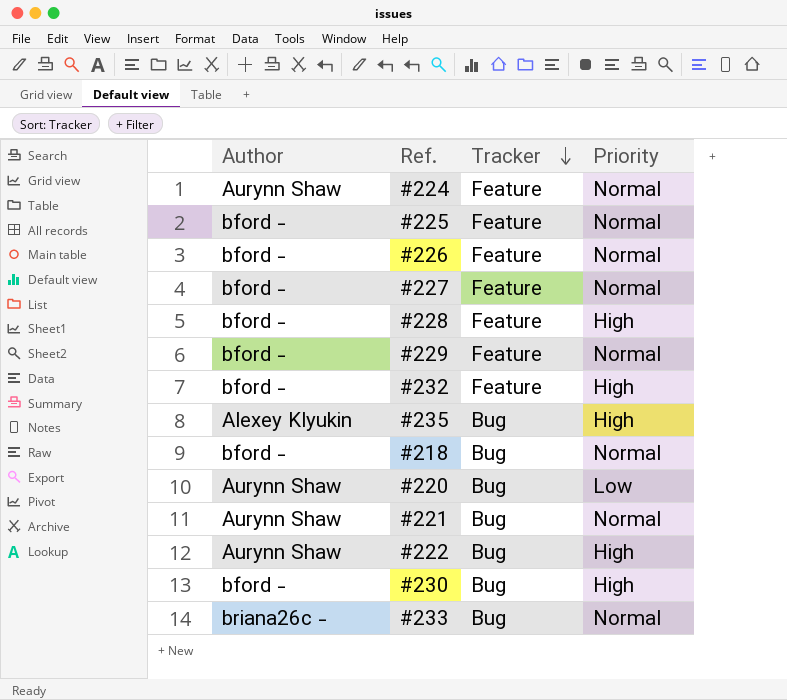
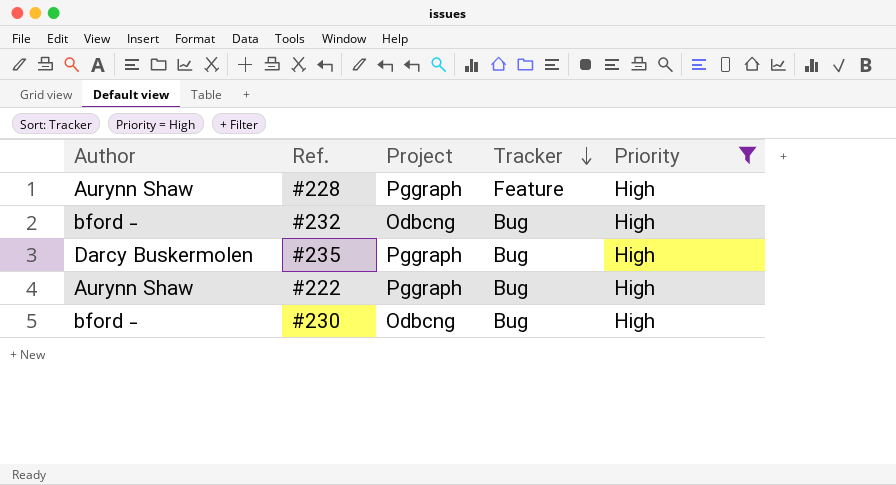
filter: none -> Priority = High
column Project | position: none -> 3
#228 | Author: bford - -> Aurynn Shaw
#232 | Tracker: Feature -> Bug
#235 | Author: Alexey Klyukin -> Darcy Buskermolen

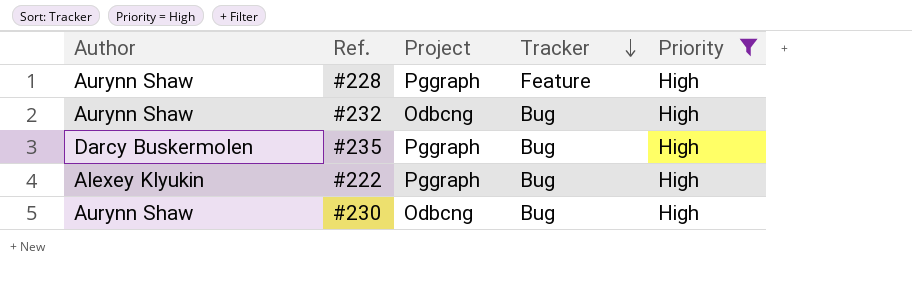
#232 | Author: bford - -> Aurynn Shaw
#222 | Author: Aurynn Shaw -> Alexey Klyukin
#230 | Author: bford - -> Aurynn Shaw

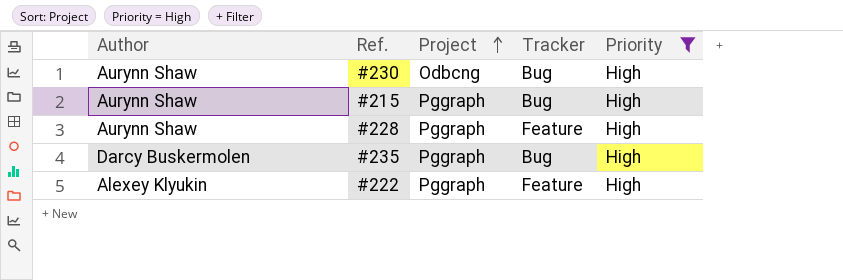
row order: Tracker descending -> Project ascending
row #232: Aurynn Shaw | Odbcng | Bug | High -> none
row #215: none -> Aurynn Shaw | Pggraph | Bug | High
#222 | Tracker: Bug -> Feature

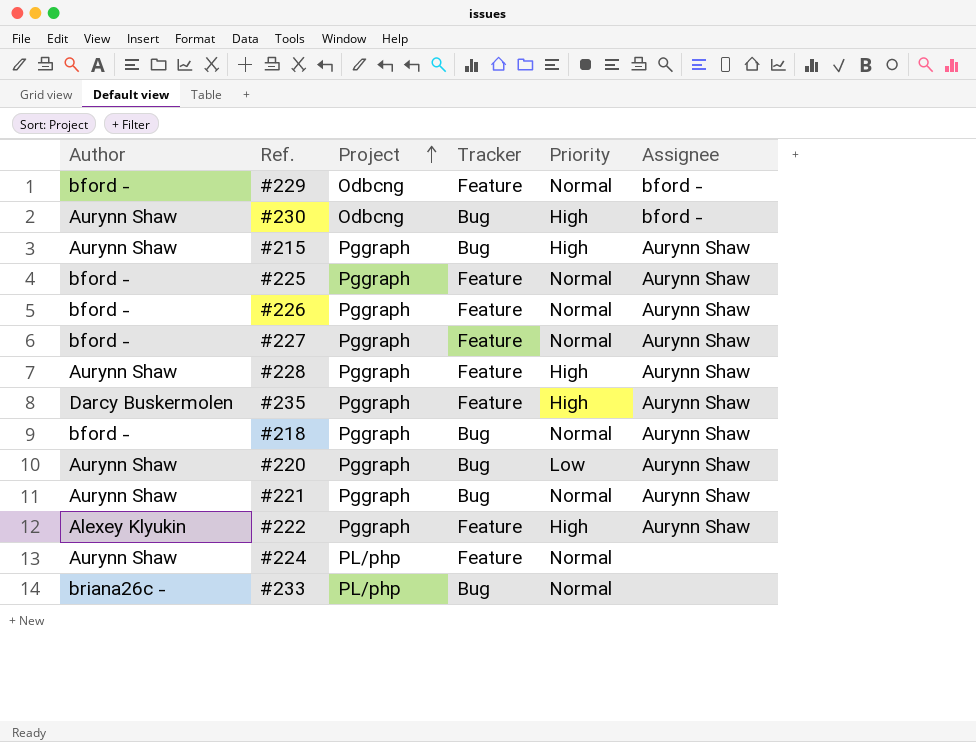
filter: Priority = High -> none
column Assignee | position: none -> 6
#235 | Tracker: Bug -> Feature

